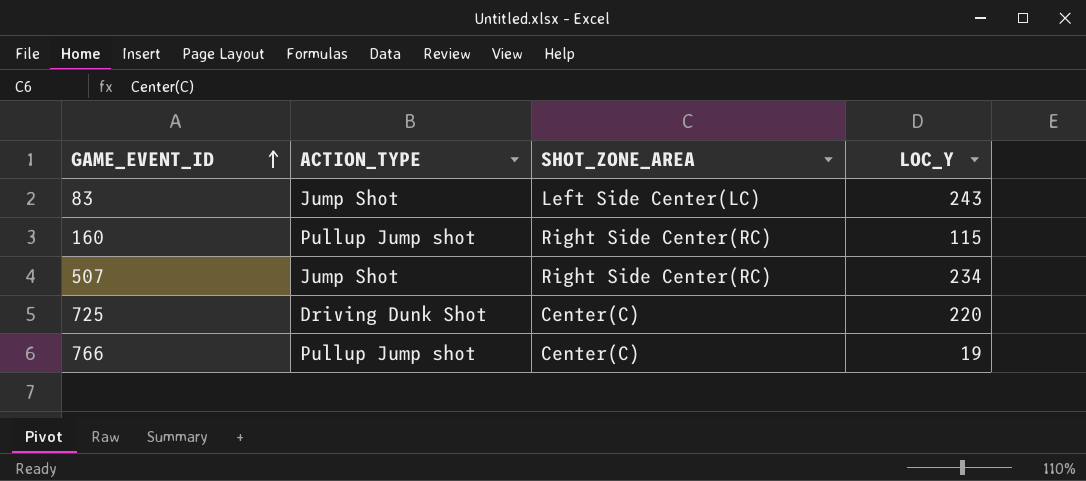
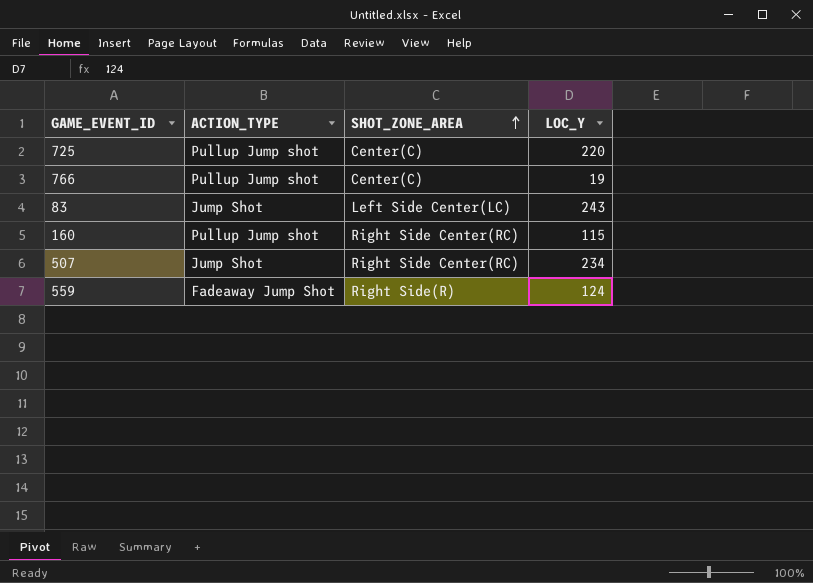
row order: GAME_EVENT_ID ascending -> SHOT_ZONE_AREA ascending
725 | ACTION_TYPE: Driving Dunk Shot -> Pullup Jump shot
row 559: none -> Fadeaway Jump Shot | Right Side(R) | 124

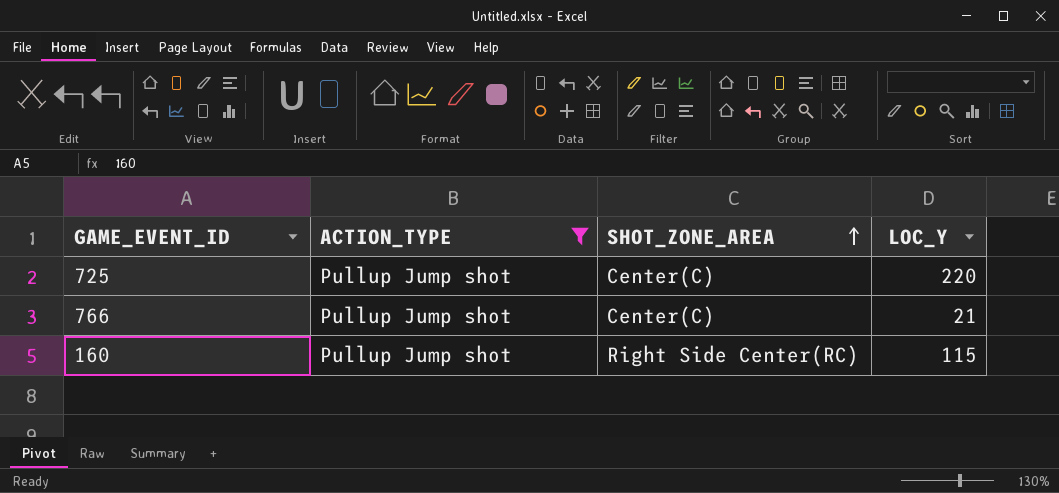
filter: none -> ACTION_TYPE = Pullup Jump shot
766 | LOC_Y: 19 -> 21

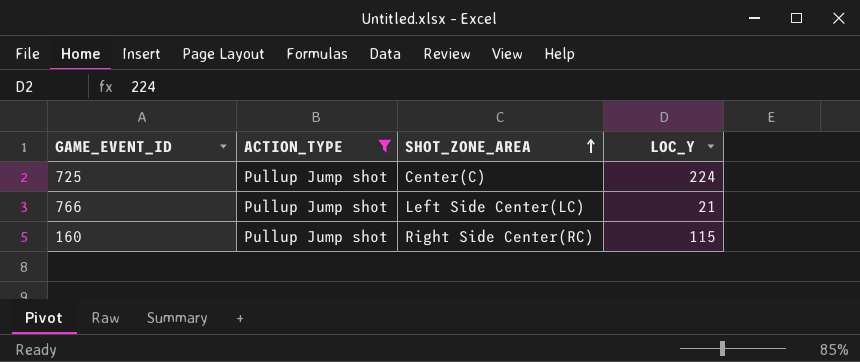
725 | LOC_Y: 220 -> 224
766 | SHOT_ZONE_AREA: Center(C) -> Left Side Center(LC)

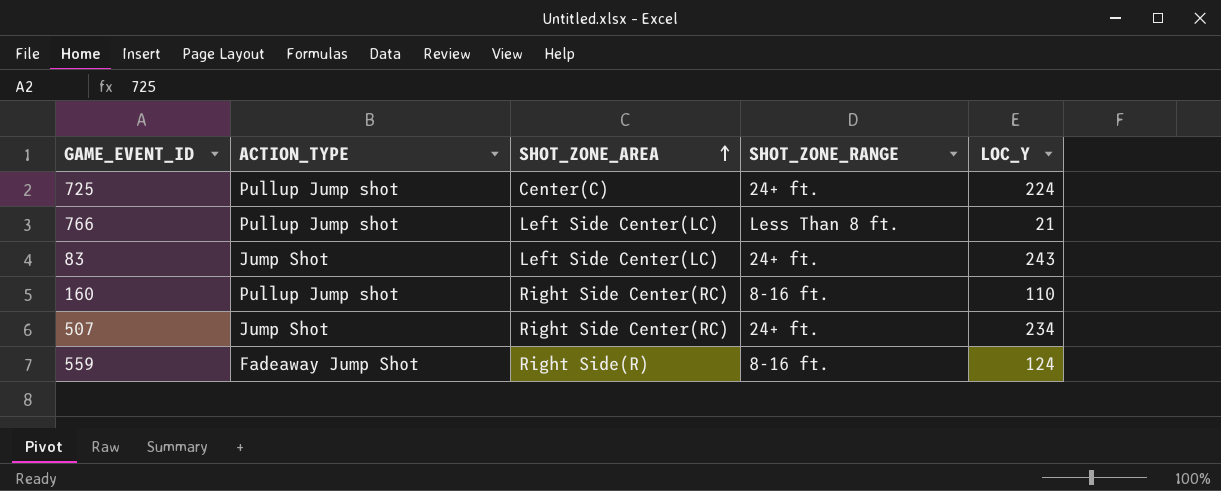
filter: ACTION_TYPE = Pullup Jump shot -> none
column SHOT_ZONE_RANGE | position: none -> 4
160 | LOC_Y: 115 -> 110

